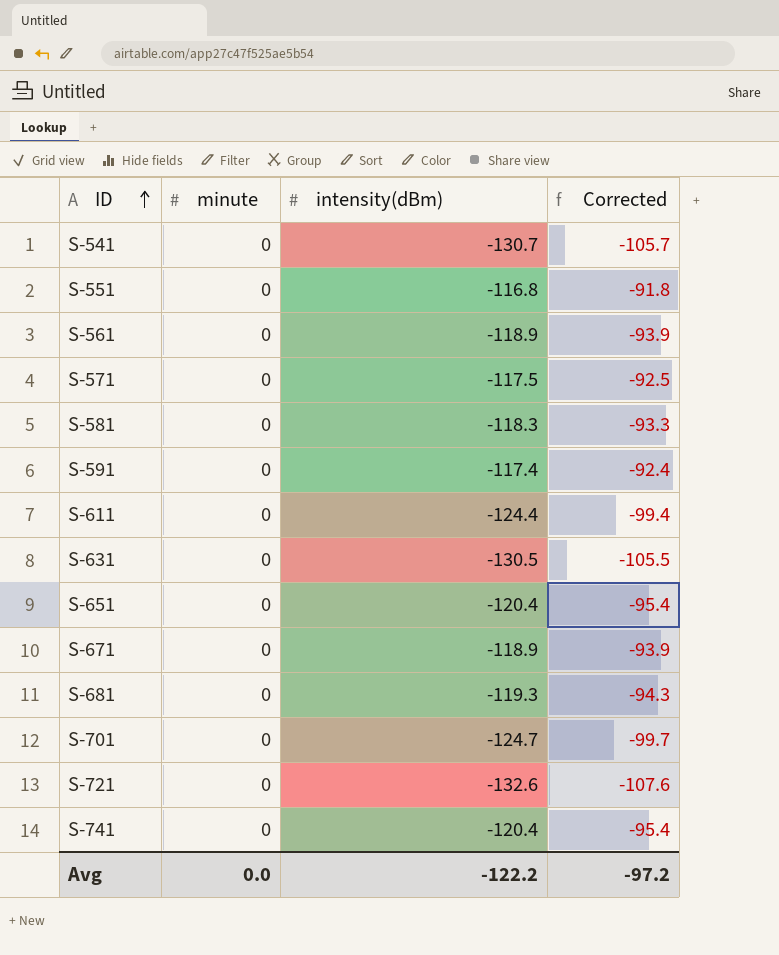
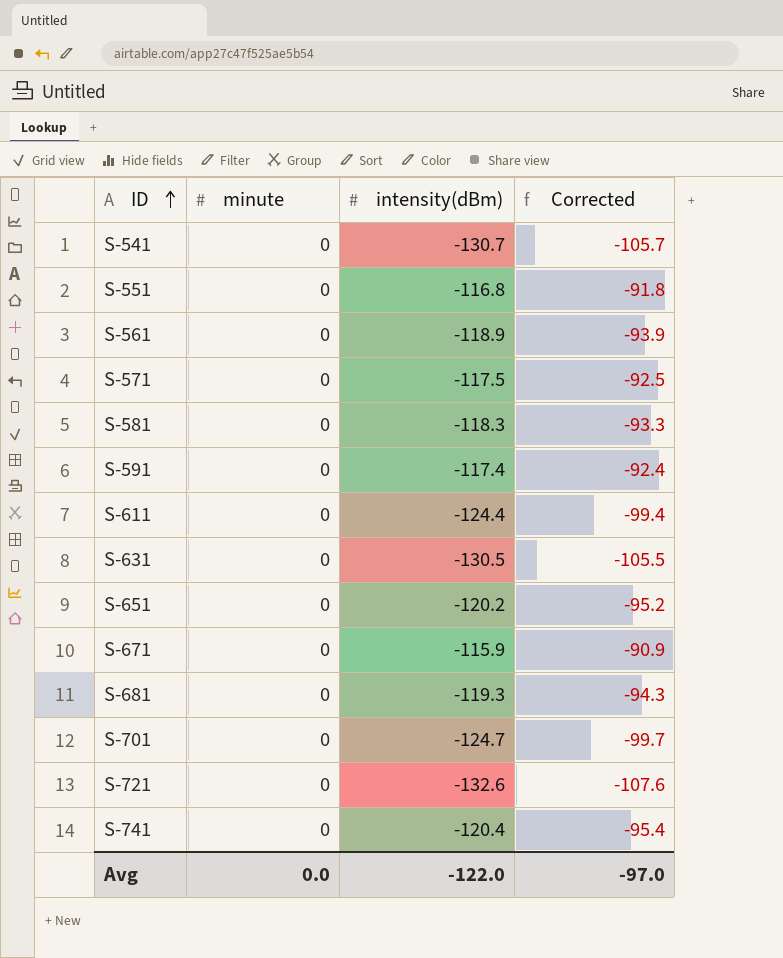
S-651 | intensity(dBm): -120.4 -> -120.2
S-651 | Corrected: -95.4 -> -95.2
S-671 | intensity(dBm): -118.9 -> -115.9
S-671 | Corrected: -93.9 -> -90.9
Avg | intensity(dBm): -122.2 -> -122.0
Avg | Corrected: -97.2 -> -97.0

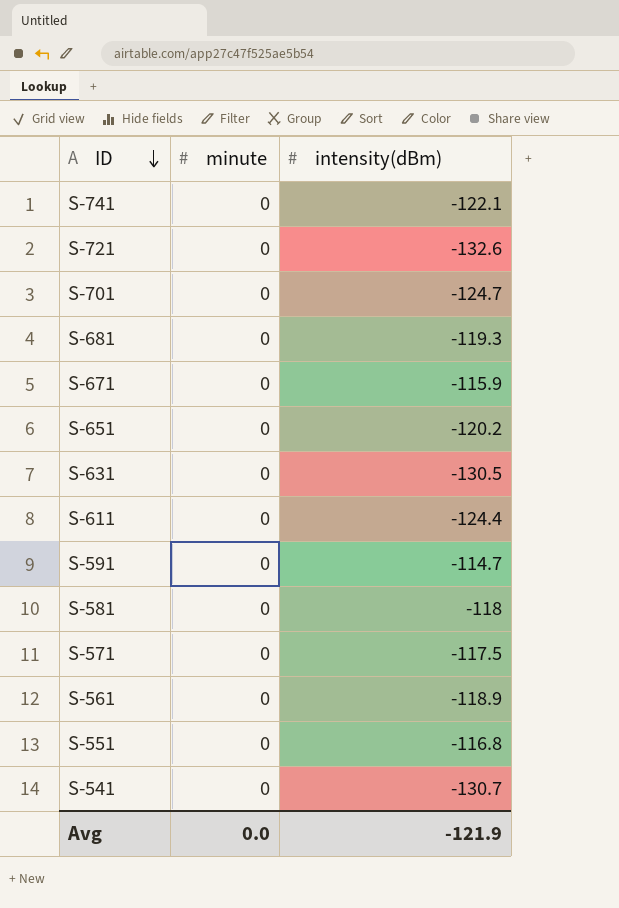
row order: ID ascending -> ID descending
column Corrected | formula: [intensity(dBm)] + 25 -> none
S-741 | intensity(dBm): -120.4 -> -122.1
S-591 | intensity(dBm): -117.4 -> -114.7
S-581 | intensity(dBm): -118.3 -> -118
Avg | intensity(dBm): -122.0 -> -121.9

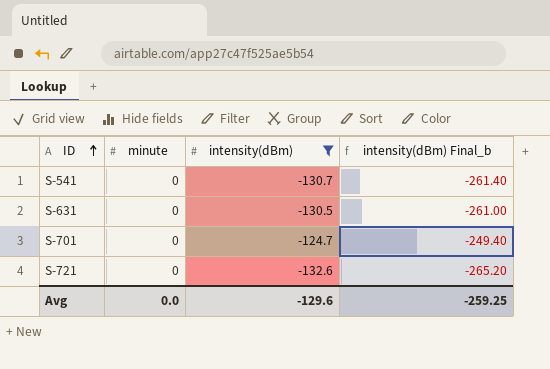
filter: none -> intensity(dBm) <= -124.7
row order: ID descending -> ID ascending
column intensity(dBm) Final_b | formula: none -> [intensity(dBm)] * 2
Avg | intensity(dBm): -121.9 -> -129.6

